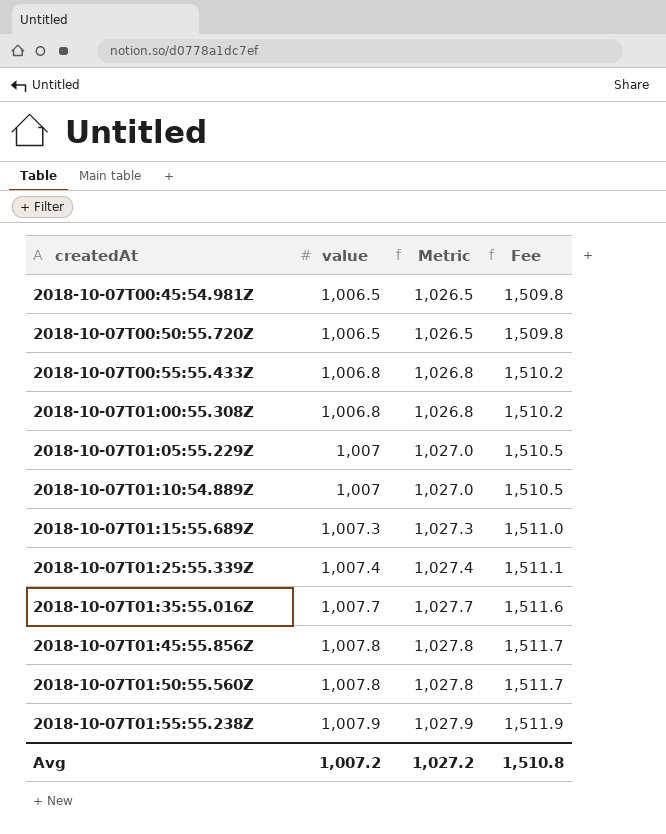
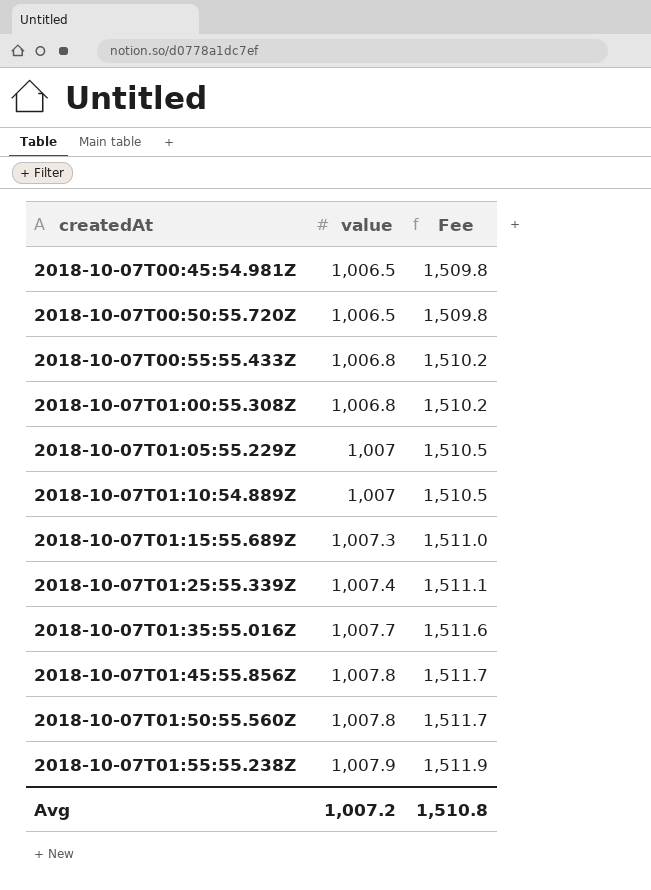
column Metric | formula: [value] + 20 -> none

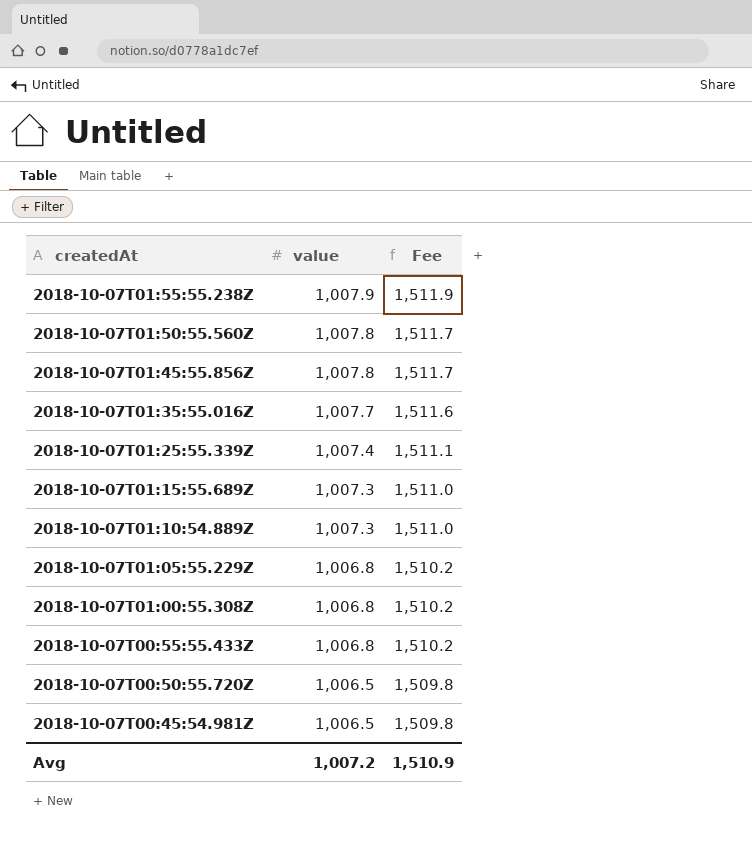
row order: createdAt ascending -> createdAt descending
2018-10-07T01:10:54.889Z | value: 1,007 -> 1,007.3
2018-10-07T01:10:54.889Z | Fee: 1,510.5 -> 1,511.0
2018-10-07T01:05:55.229Z | value: 1,007 -> 1,006.8
2018-10-07T01:05:55.229Z | Fee: 1,510.5 -> 1,510.2
Avg | Fee: 1,510.8 -> 1,510.9

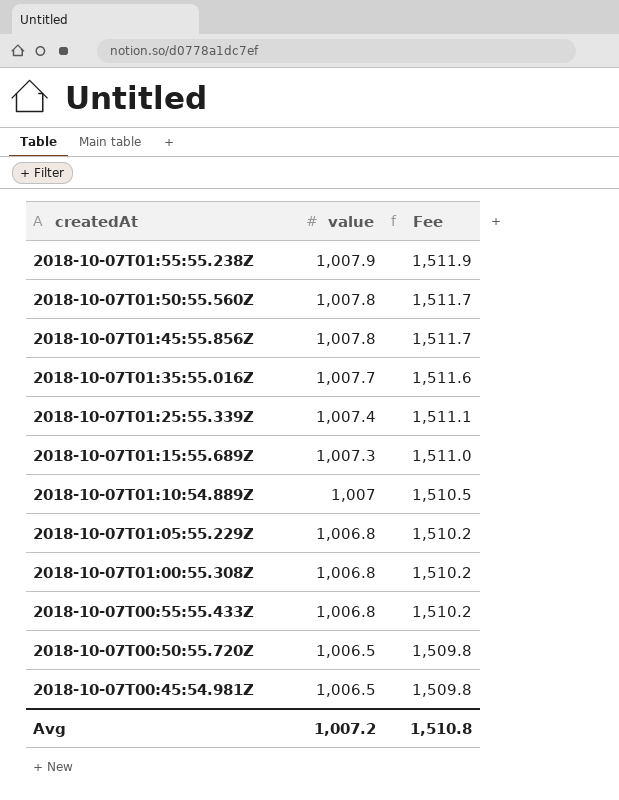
2018-10-07T01:10:54.889Z | value: 1,007.3 -> 1,007
2018-10-07T01:10:54.889Z | Fee: 1,511.0 -> 1,510.5
Avg | Fee: 1,510.9 -> 1,510.8

